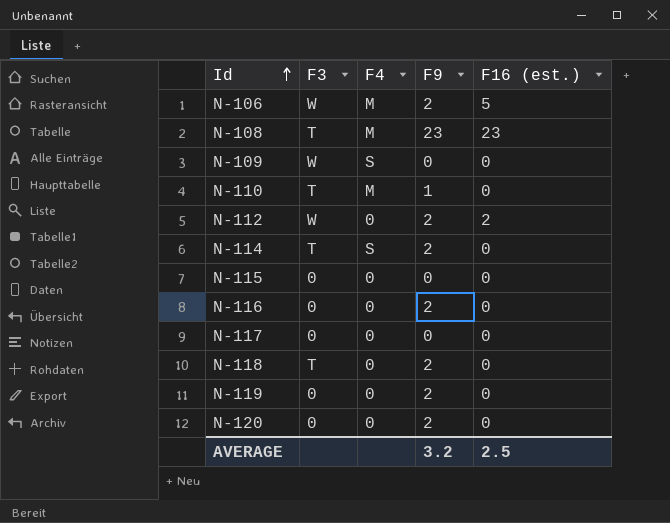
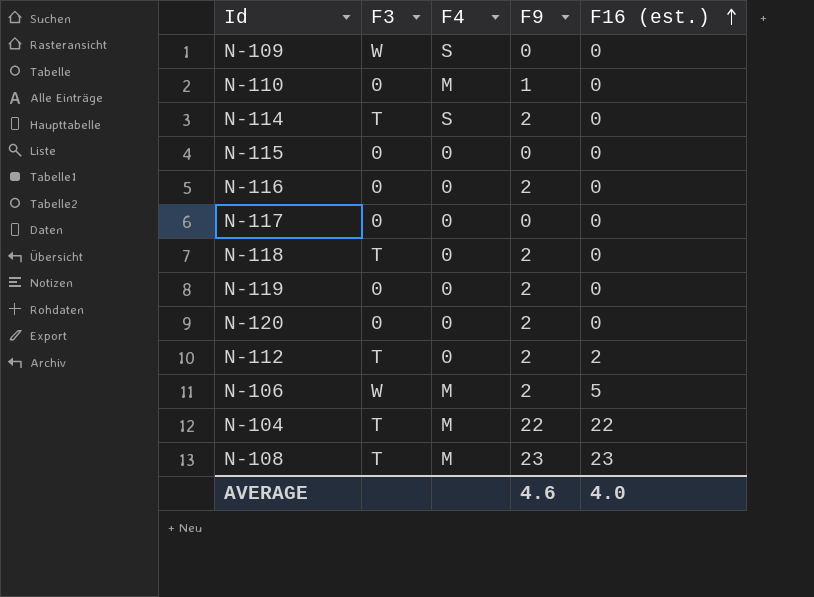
row order: Id ascending -> F16 (est.) ascending
N-110 | F3: T -> 0
N-112 | F3: W -> T
row N-104: none -> T | M | 22 | 22
AVERAGE | F9: 3.2 -> 4.6
AVERAGE | F16 (est.): 2.5 -> 4.0

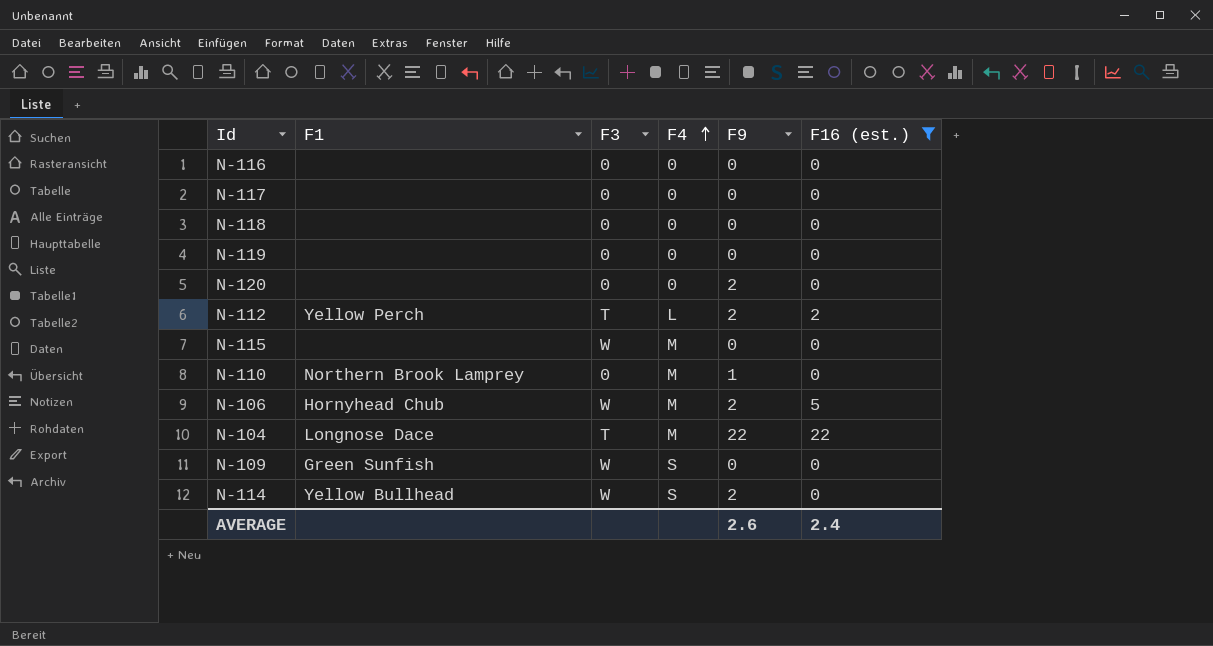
filter: none -> F16 (est.) != 23
row order: F16 (est.) ascending -> F4 ascending
column F1 | position: none -> 2
N-116 | F9: 2 -> 0
N-118 | F3: T -> 0
N-118 | F9: 2 -> 0
N-119 | F9: 2 -> 0
N-112 | F4: 0 -> L
N-115 | F3: 0 -> W
N-115 | F4: 0 -> M
N-114 | F3: T -> W
AVERAGE | F9: 4.6 -> 2.6
AVERAGE | F16 (est.): 4.0 -> 2.4

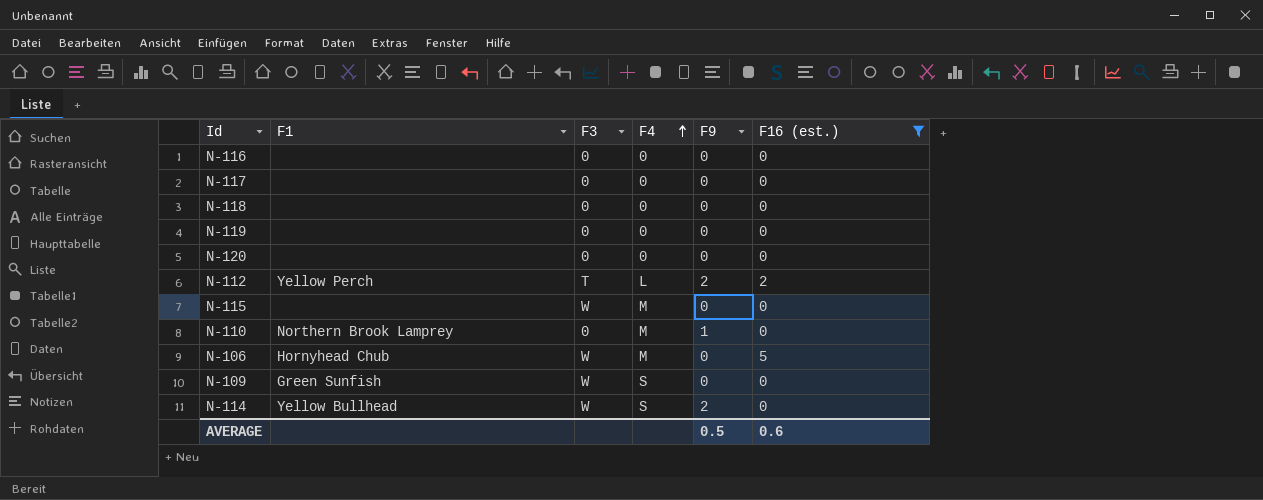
row N-104: Longnose Dace | T | M | 22 | 22 -> none
N-120 | F9: 2 -> 0
N-106 | F9: 2 -> 0
AVERAGE | F9: 2.6 -> 0.5
AVERAGE | F16 (est.): 2.4 -> 0.6

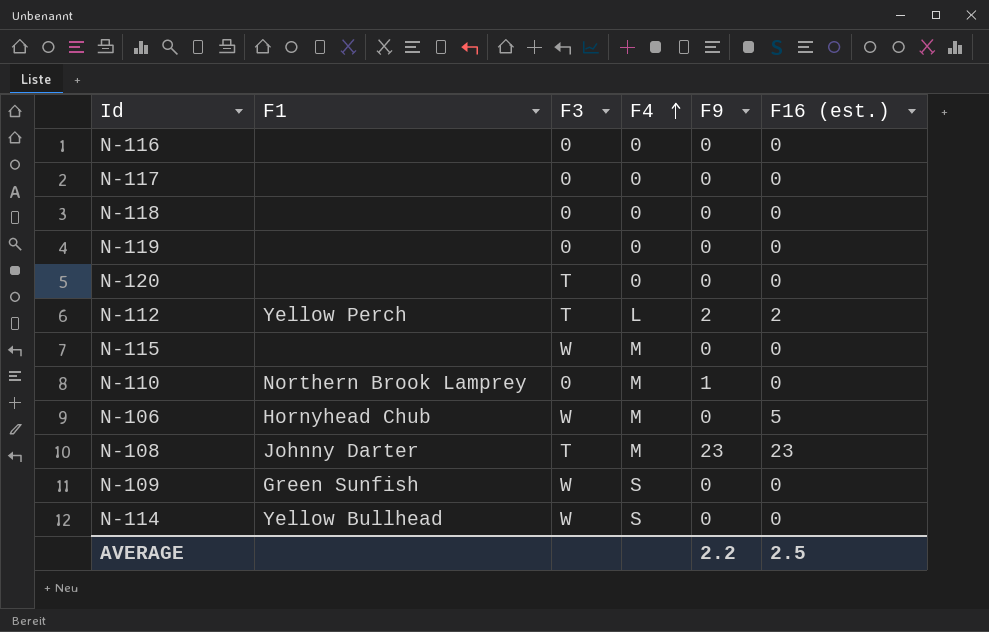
filter: F16 (est.) != 23 -> none
N-120 | F3: 0 -> T
N-114 | F9: 2 -> 0
AVERAGE | F9: 0.5 -> 2.2
AVERAGE | F16 (est.): 0.6 -> 2.5

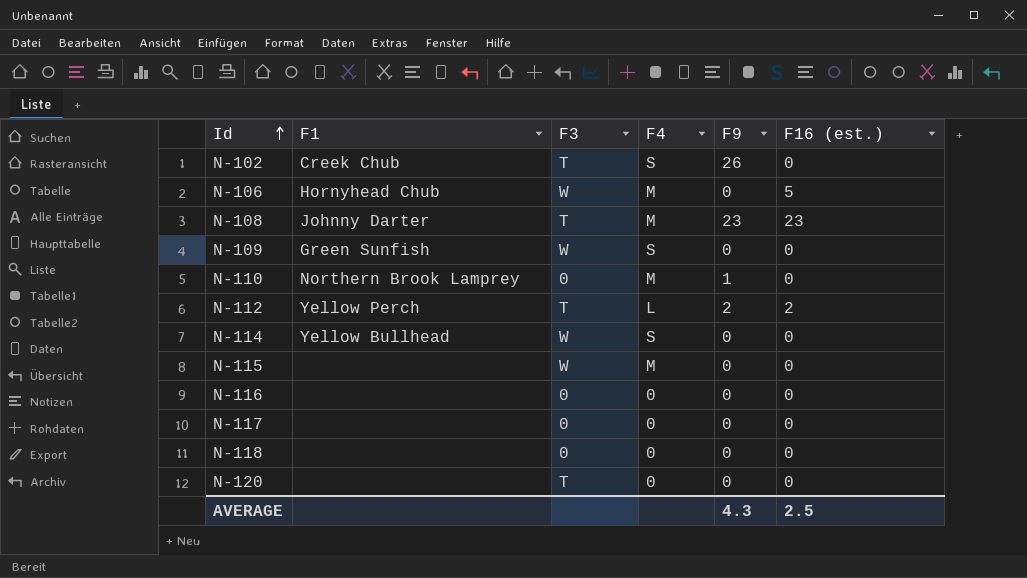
row order: F4 ascending -> Id ascending
row N-119: none | 0 | 0 | 0 | 0 -> none
row N-102: none -> Creek Chub | T | S | 26 | 0
AVERAGE | F9: 2.2 -> 4.3

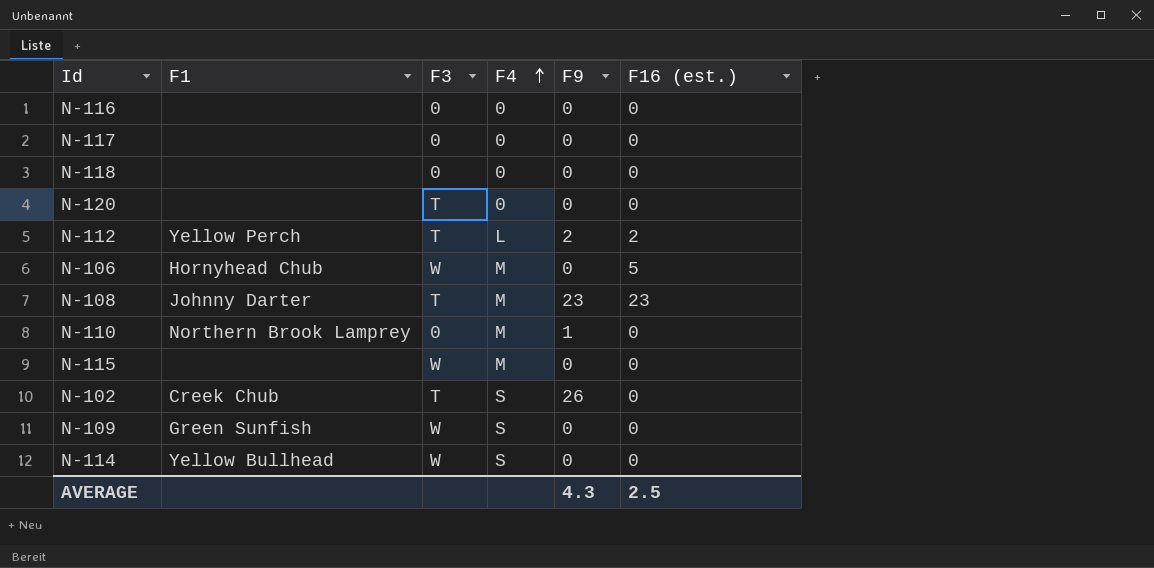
row order: Id ascending -> F4 ascending

